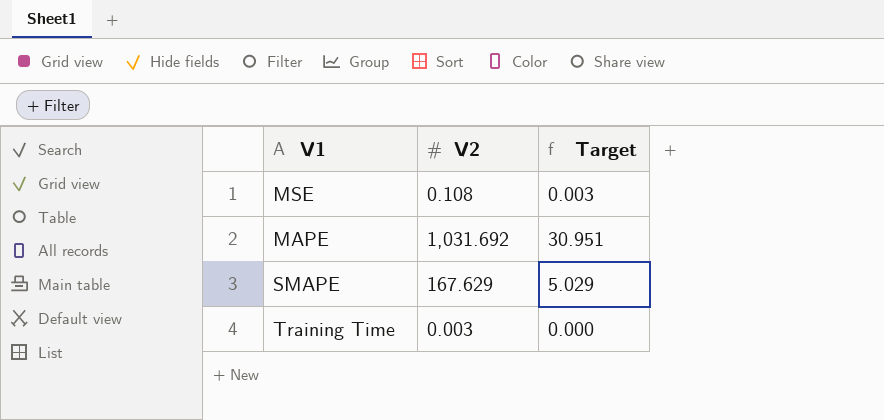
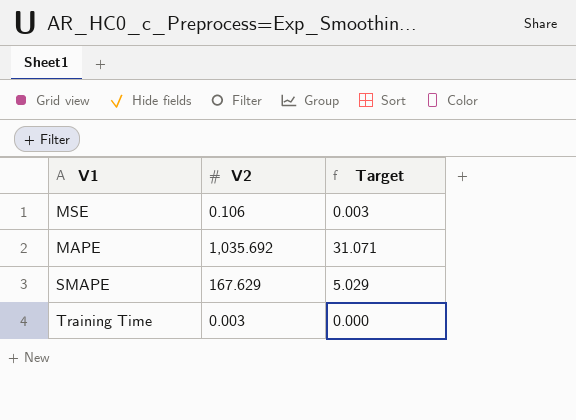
MSE | V2: 0.108 -> 0.106
MAPE | V2: 1,031.692 -> 1,035.692
MAPE | Target: 30.951 -> 31.071

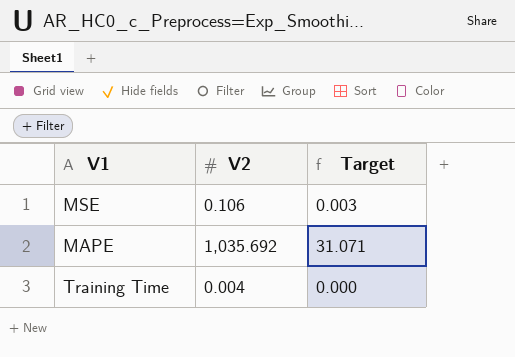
row SMAPE: 167.629 | 5.029 -> none
Training Time | V2: 0.003 -> 0.004

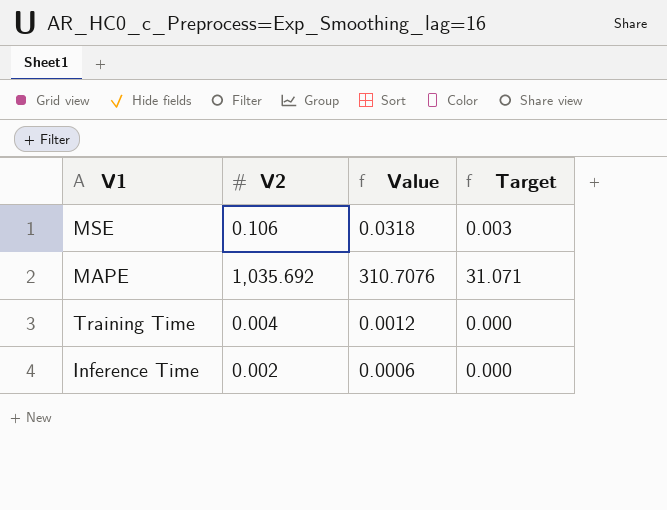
column Value | formula: none -> [V2] * 0.3
row Inference Time: none -> 0.002 | 0.0006 | 0.000

